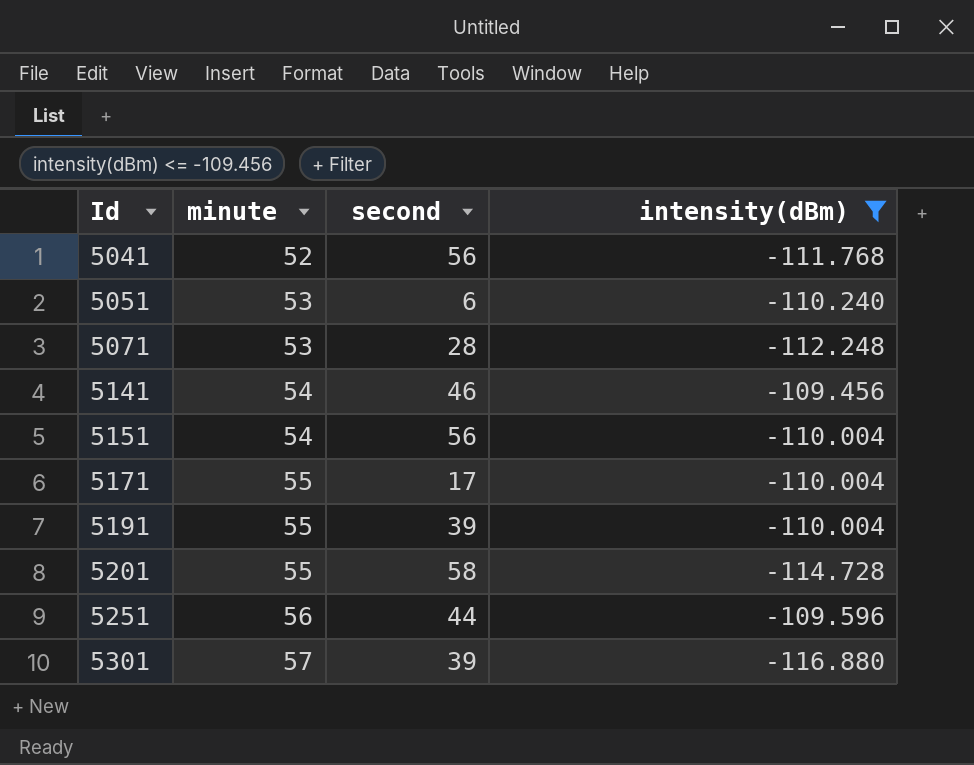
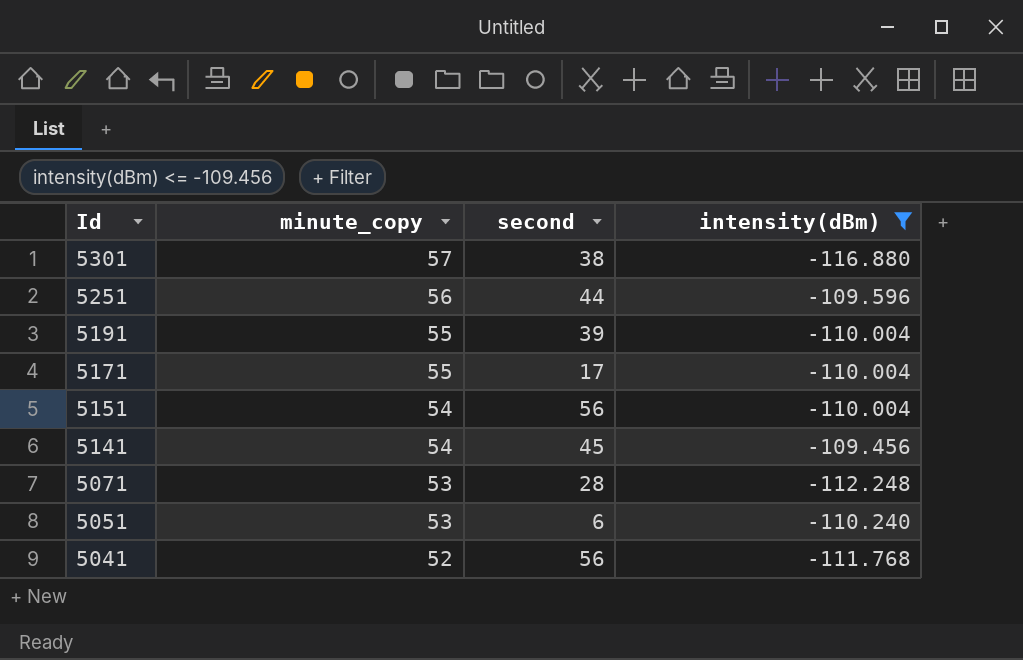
row order: Id ascending -> Id descending
column name: minute -> minute_copy
row 5201: 55 | 58 | -114.728 -> none
5301 | second: 39 -> 38
5141 | second: 46 -> 45

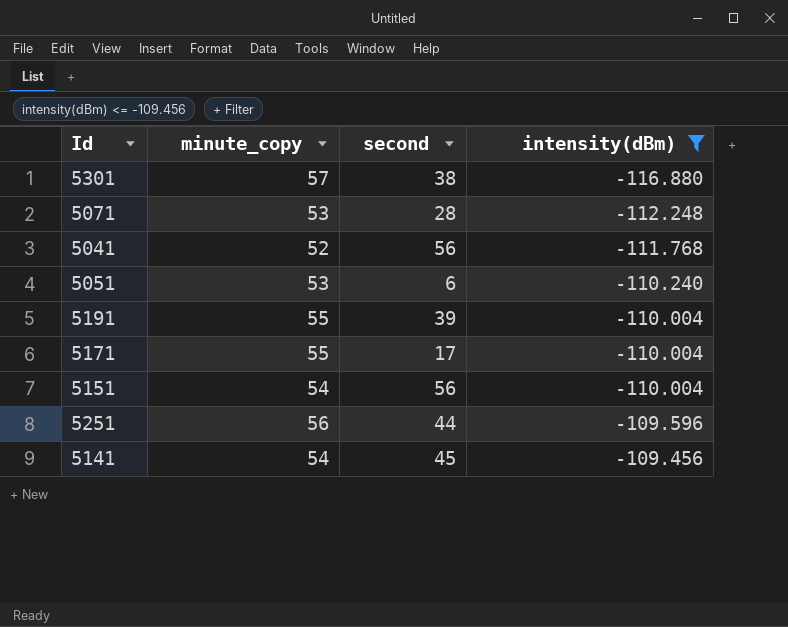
row order: Id descending -> intensity(dBm) ascending

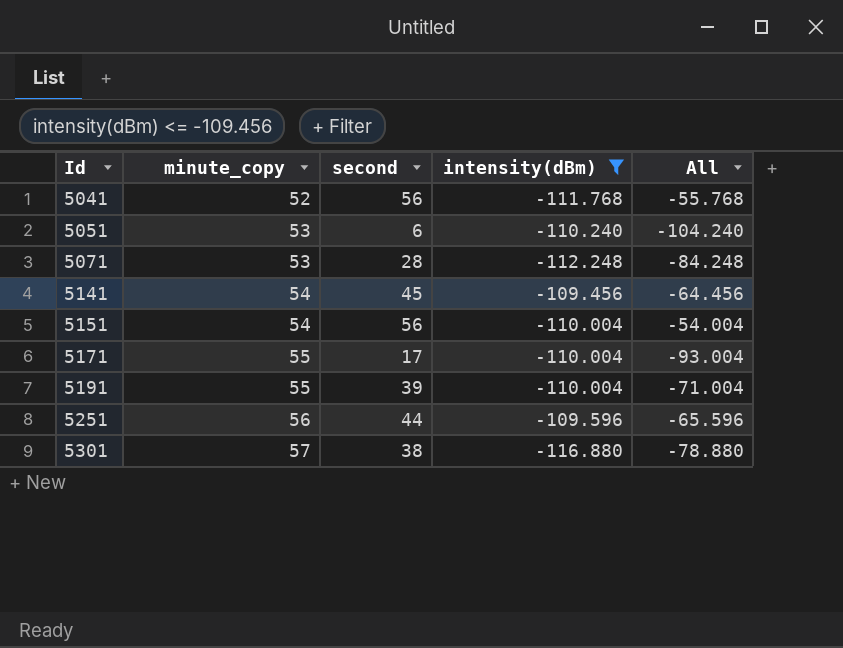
row order: intensity(dBm) ascending -> Id ascending
column All | formula: none -> [second] + [intensity(dBm)]

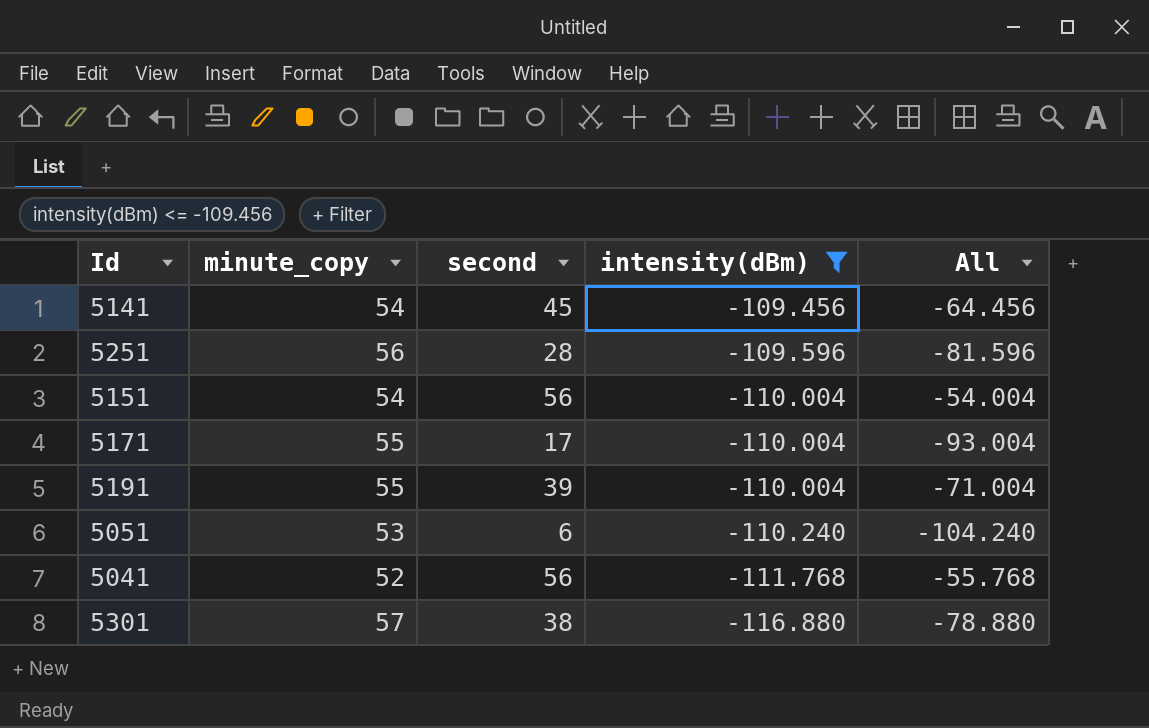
row order: Id ascending -> intensity(dBm) descending
row 5071: 53 | 28 | -112.248 | -84.248 -> none
5251 | second: 44 -> 28
5251 | All: -65.596 -> -81.596

